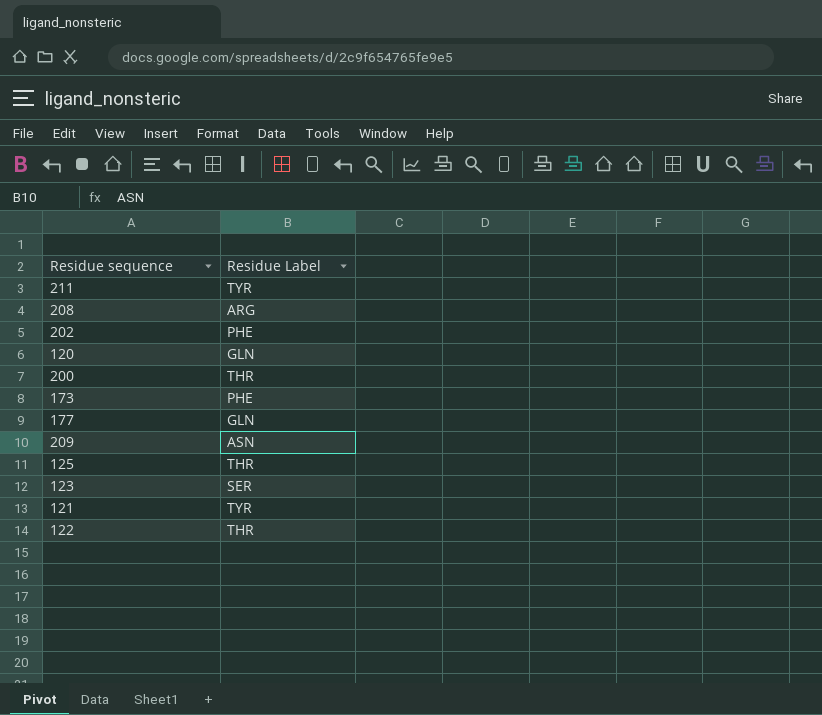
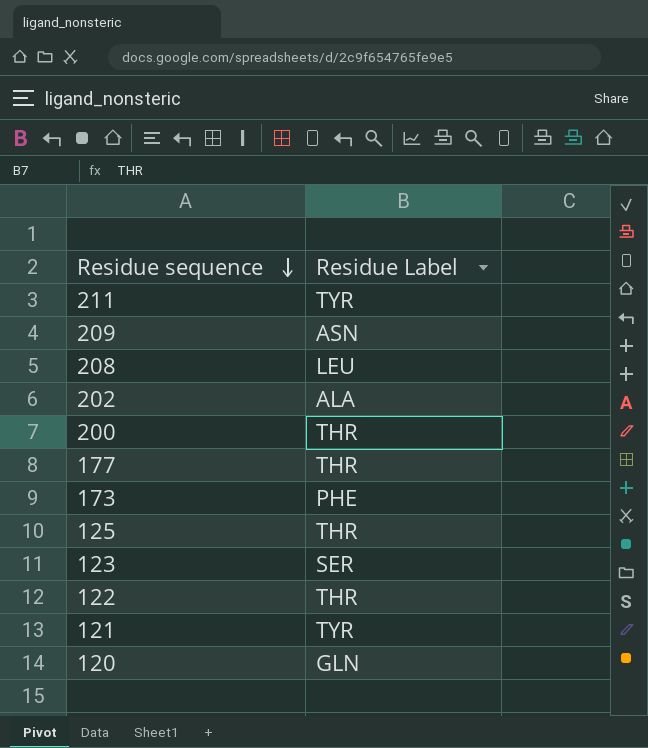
row order: none -> Residue sequence descending
208 | Residue Label: ARG -> LEU
202 | Residue Label: PHE -> ALA
177 | Residue Label: GLN -> THR

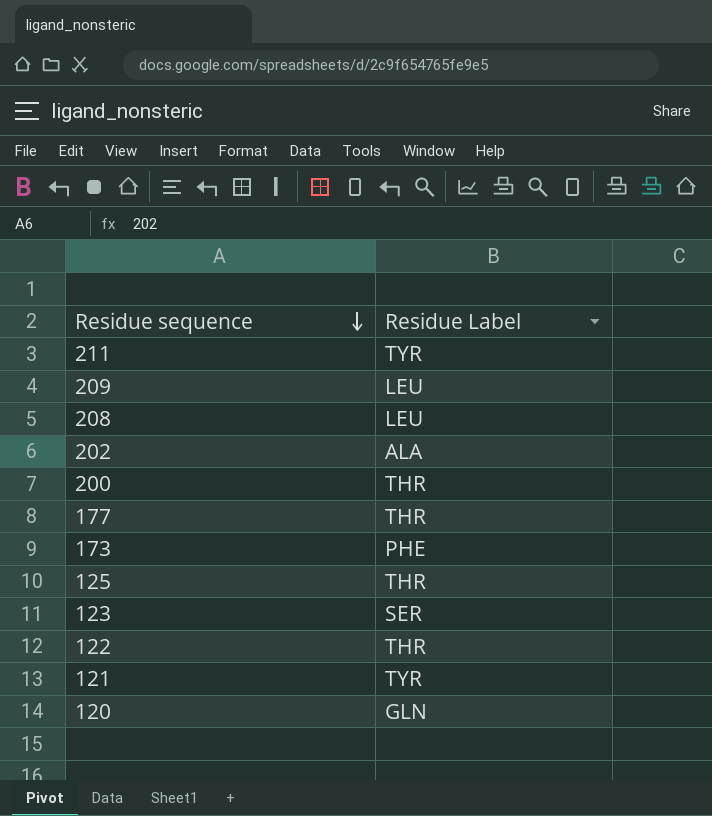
209 | Residue Label: ASN -> LEU

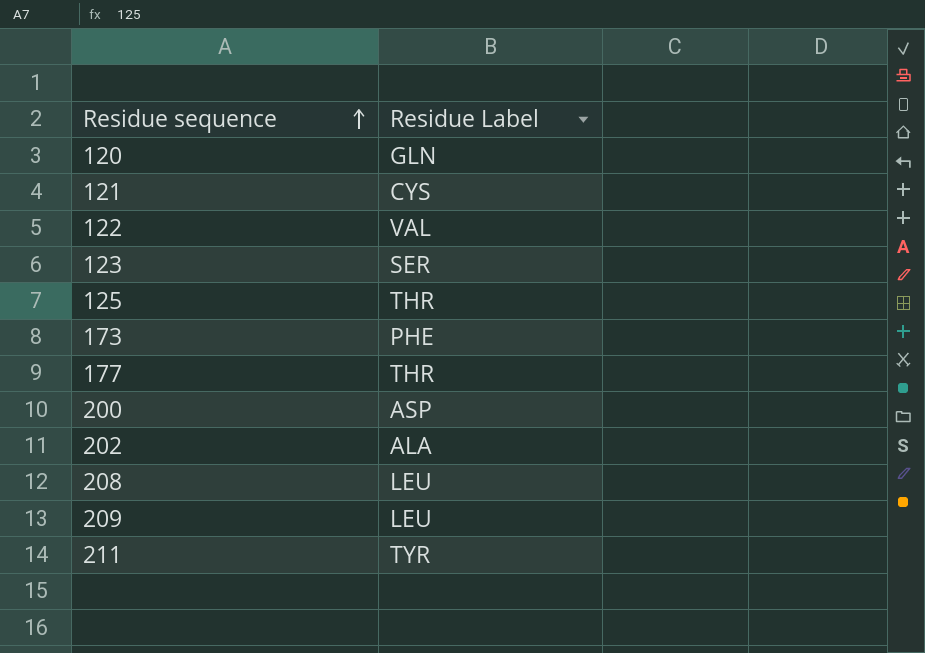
row order: Residue sequence descending -> Residue sequence ascending
121 | Residue Label: TYR -> CYS
122 | Residue Label: THR -> VAL
200 | Residue Label: THR -> ASP

